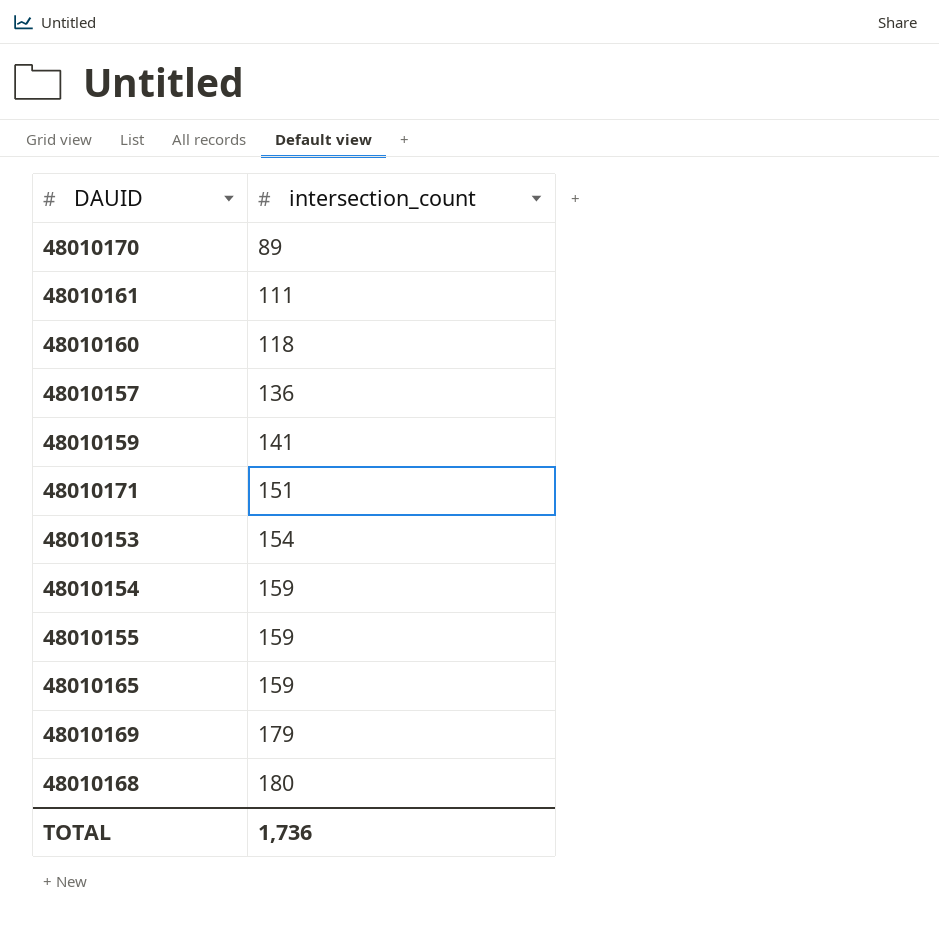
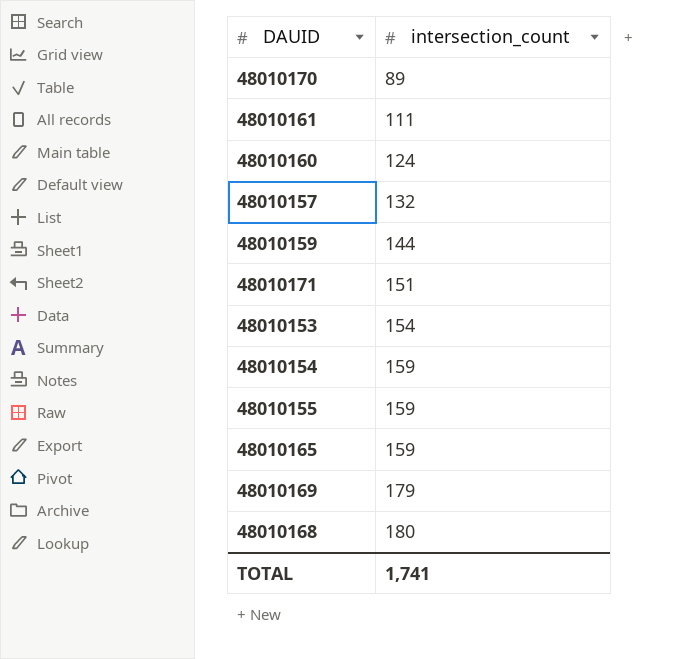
48010160 | intersection_count: 118 -> 124
48010157 | intersection_count: 136 -> 132
48010159 | intersection_count: 141 -> 144
TOTAL | intersection_count: 1,736 -> 1,741

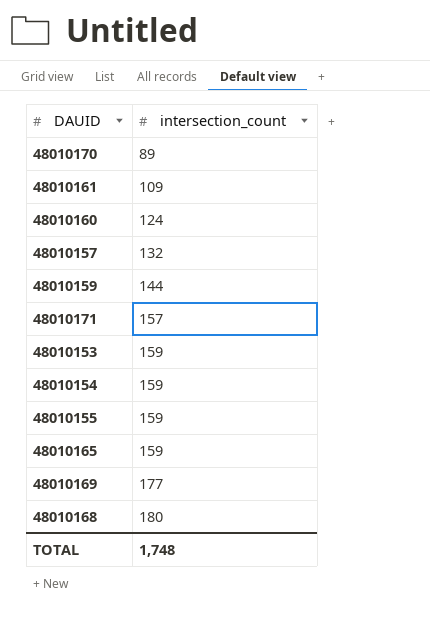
48010161 | intersection_count: 111 -> 109
48010171 | intersection_count: 151 -> 157
48010153 | intersection_count: 154 -> 159
48010169 | intersection_count: 179 -> 177
TOTAL | intersection_count: 1,741 -> 1,748

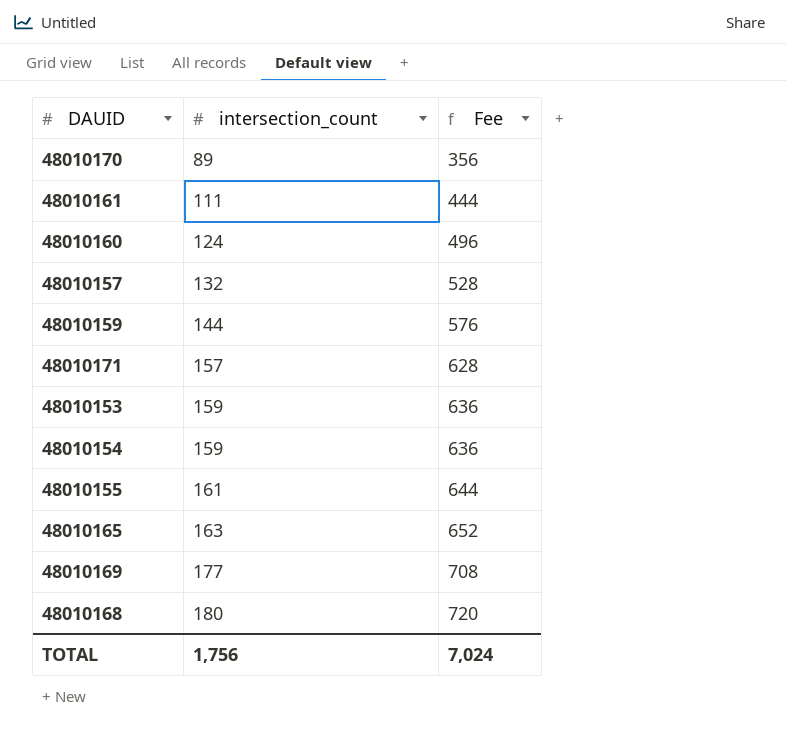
column Fee | formula: none -> [intersection_count] * 4
48010161 | intersection_count: 109 -> 111
48010155 | intersection_count: 159 -> 161
48010165 | intersection_count: 159 -> 163
TOTAL | intersection_count: 1,748 -> 1,756

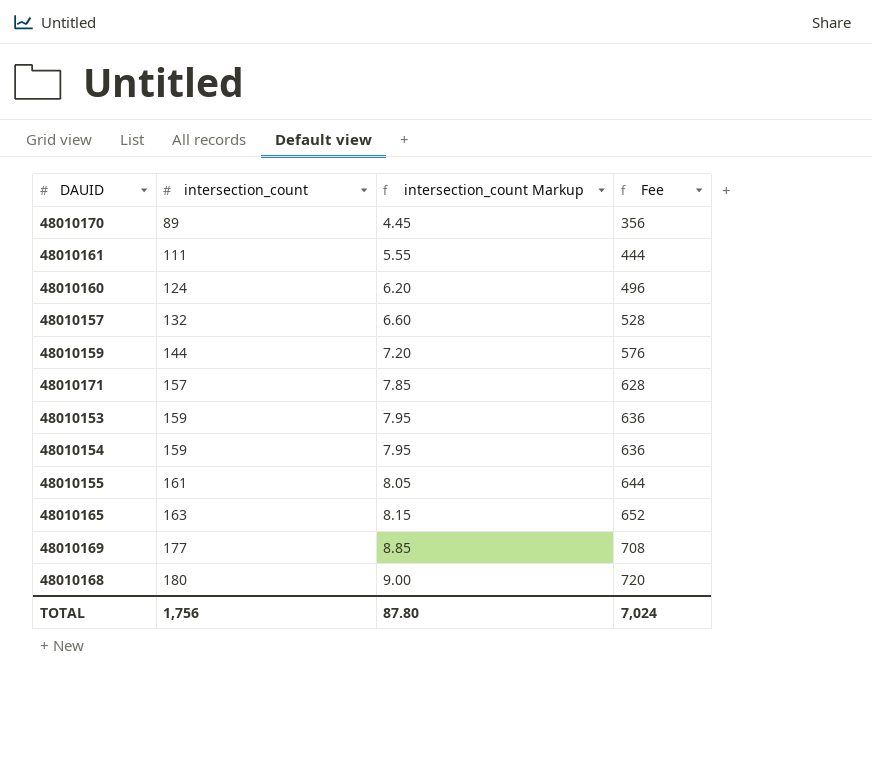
column intersection_count Markup | formula: none -> [intersection_count] * 0.05

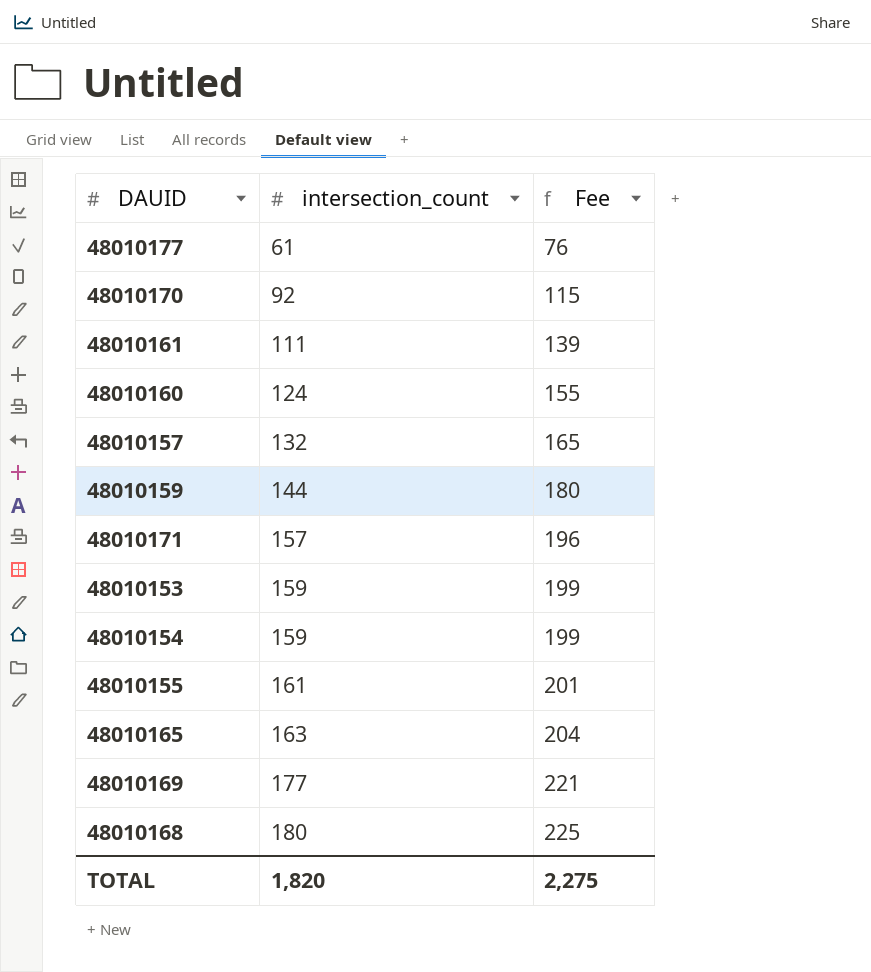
column intersection_count Markup | formula: [intersection_count] * 0.05 -> none
column Fee | formula: [intersection_count] * 4 -> [intersection_count] * 1.25
row 48010177: none -> 61 | 76
48010170 | intersection_count: 89 -> 92
TOTAL | intersection_count: 1,756 -> 1,820
TOTAL | Fee: 7,024 -> 2,275

